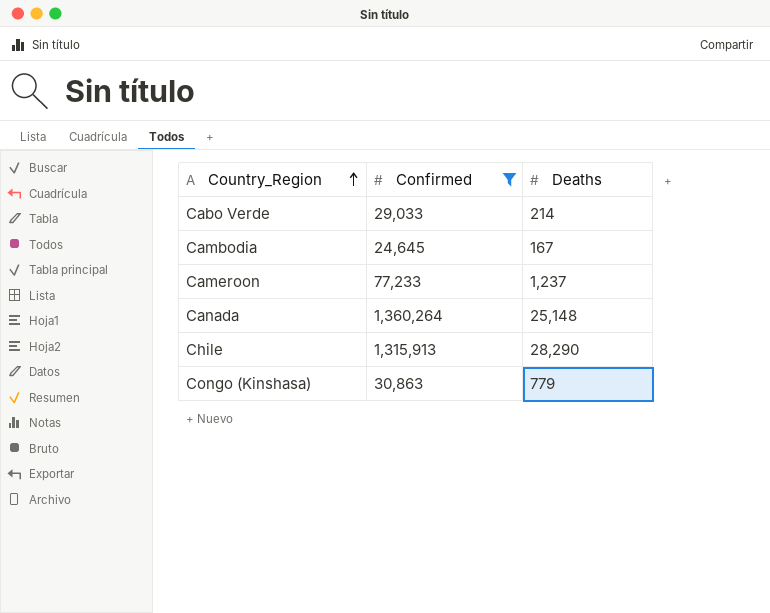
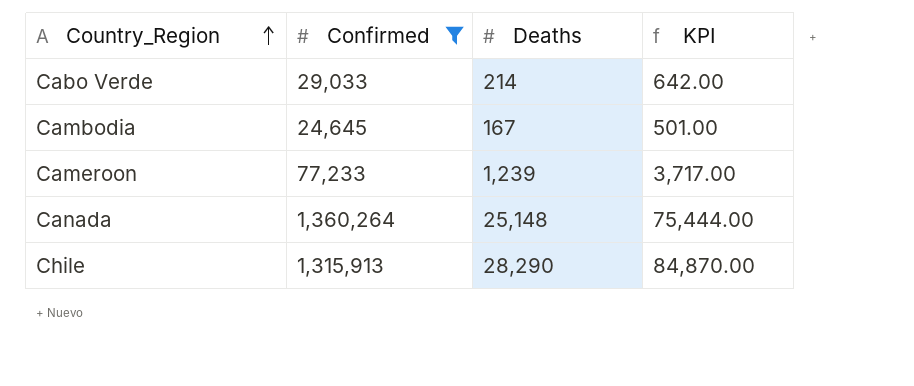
column KPI | formula: none -> [Deaths] * 3
row Congo (Kinshasa): 30,863 | 779 -> none
Cameroon | Deaths: 1,237 -> 1,239

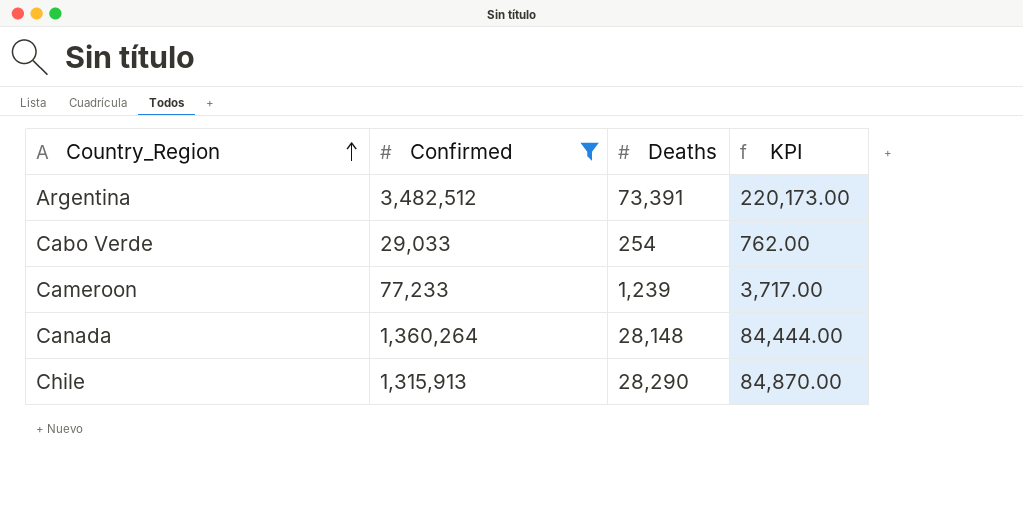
row Cambodia: 24,645 | 167 | 501.00 -> none
row Argentina: none -> 3,482,512 | 73,391 | 220,173.00
Cabo Verde | Deaths: 214 -> 254
Cabo Verde | KPI: 642.00 -> 762.00
Canada | Deaths: 25,148 -> 28,148
Canada | KPI: 75,444.00 -> 84,444.00

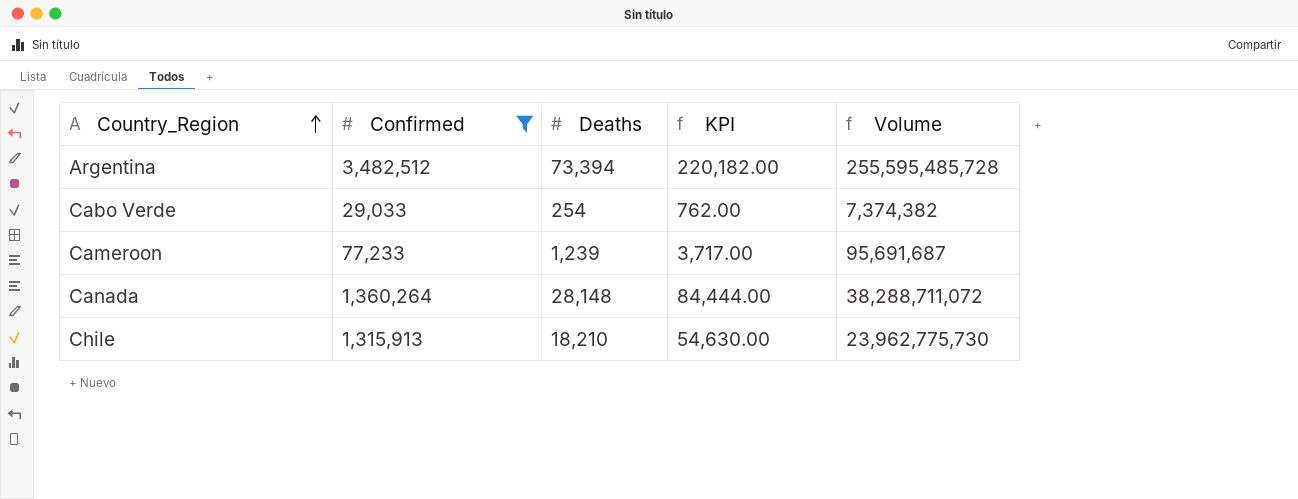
column Volume | formula: none -> [Confirmed] * [Deaths]
Argentina | Deaths: 73,391 -> 73,394
Argentina | KPI: 220,173.00 -> 220,182.00
Chile | Deaths: 28,290 -> 18,210
Chile | KPI: 84,870.00 -> 54,630.00

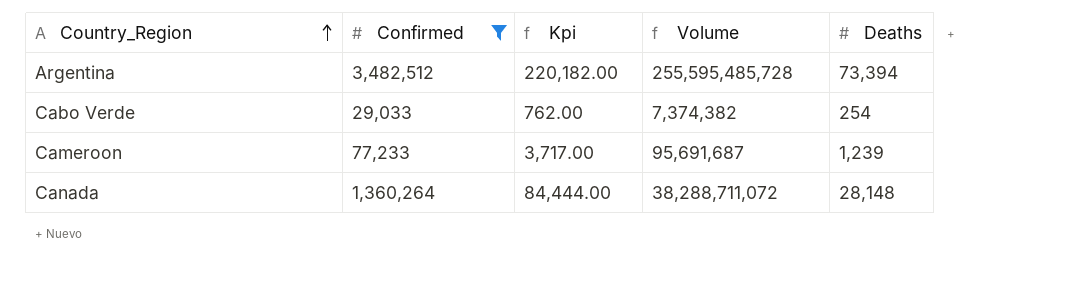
column name: KPI -> Kpi
column Deaths | position: 3 -> 5
row Chile: 1,315,913 | 18,210 | 54,630.00 | 23,962,775,730 -> none

